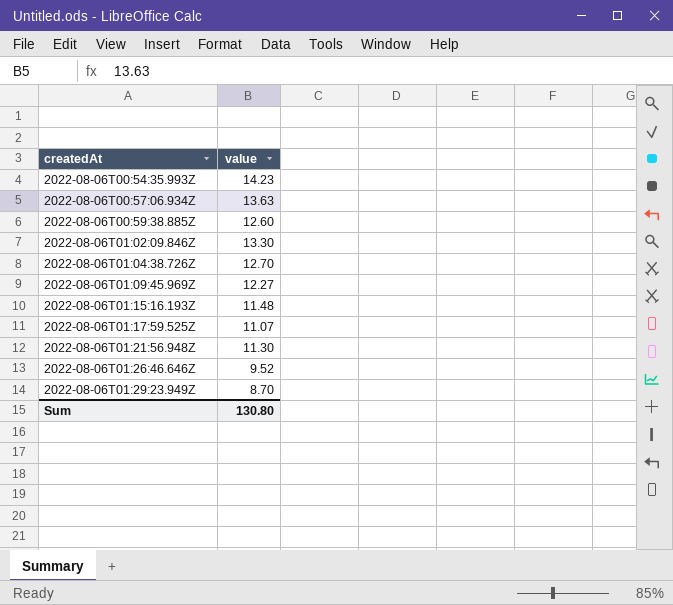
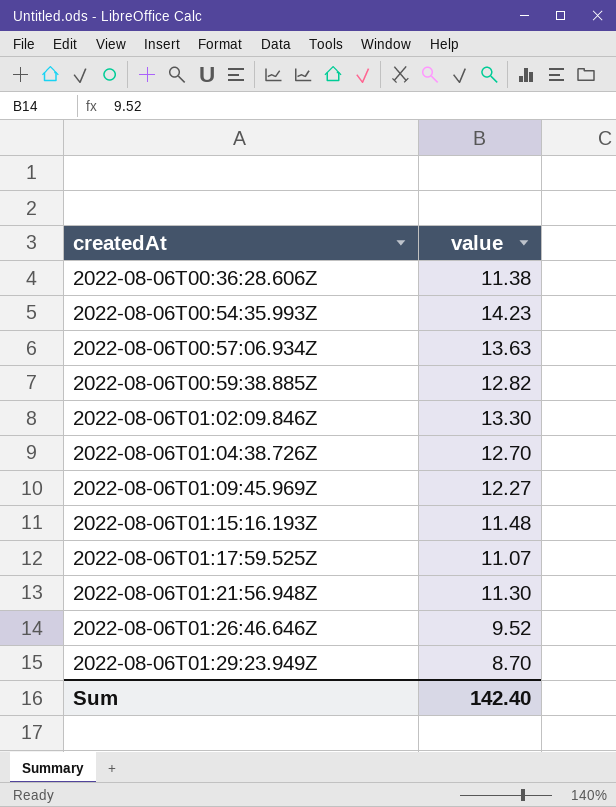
row 2022-08-06T00:36:28.606Z: none -> 11.38
2022-08-06T00:59:38.885Z | value: 12.60 -> 12.82
Sum | value: 130.80 -> 142.40

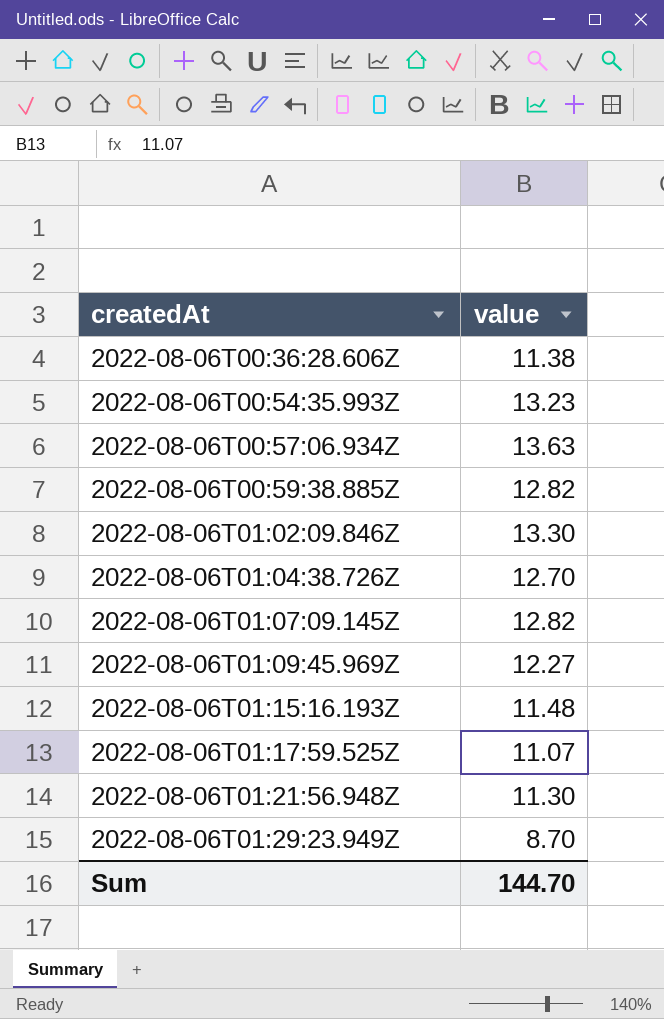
row 2022-08-06T01:26:46.646Z: 9.52 -> none
2022-08-06T00:54:35.993Z | value: 14.23 -> 13.23
row 2022-08-06T01:07:09.145Z: none -> 12.82
Sum | value: 142.40 -> 144.70

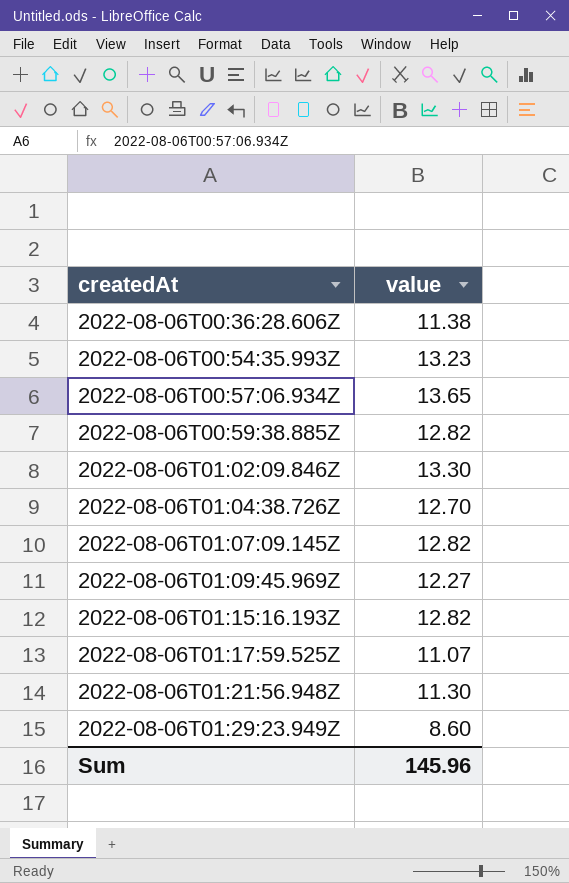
2022-08-06T00:57:06.934Z | value: 13.63 -> 13.65
2022-08-06T01:15:16.193Z | value: 11.48 -> 12.82
2022-08-06T01:29:23.949Z | value: 8.70 -> 8.60
Sum | value: 144.70 -> 145.96

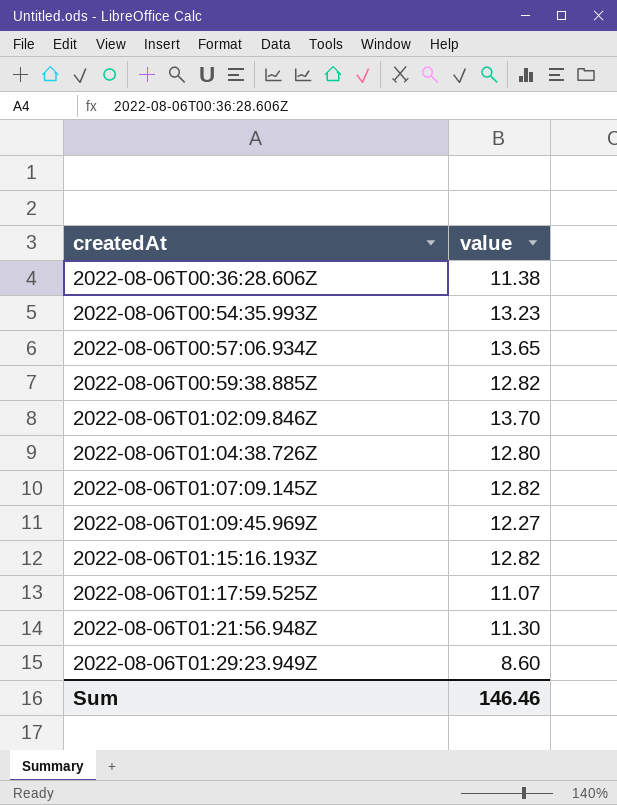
2022-08-06T01:02:09.846Z | value: 13.30 -> 13.70
2022-08-06T01:04:38.726Z | value: 12.70 -> 12.80
Sum | value: 145.96 -> 146.46

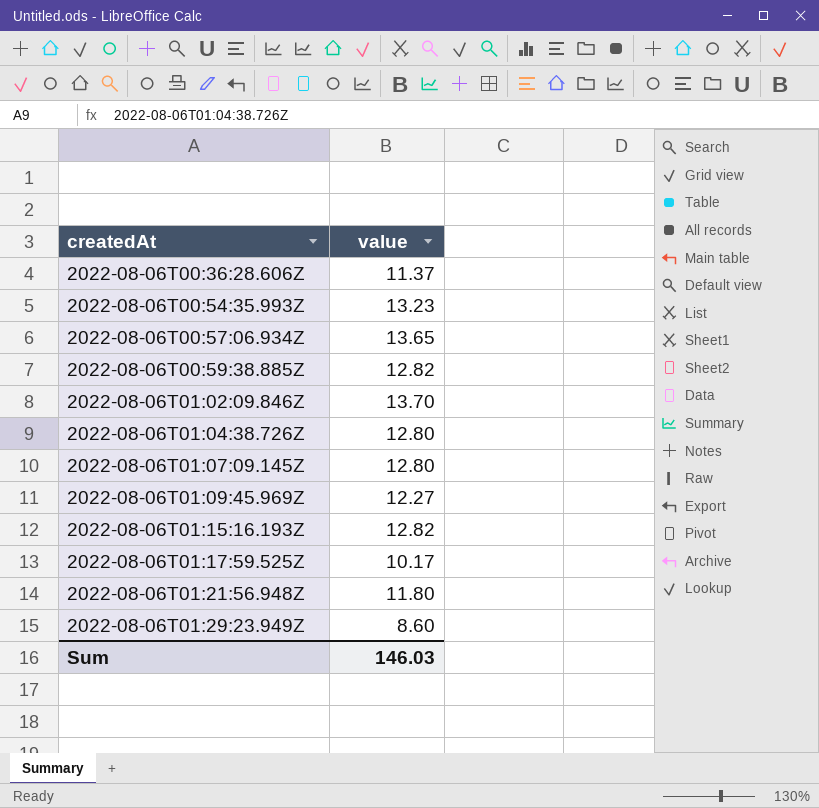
2022-08-06T00:36:28.606Z | value: 11.38 -> 11.37
2022-08-06T01:07:09.145Z | value: 12.82 -> 12.80
2022-08-06T01:17:59.525Z | value: 11.07 -> 10.17
2022-08-06T01:21:56.948Z | value: 11.30 -> 11.80
Sum | value: 146.46 -> 146.03

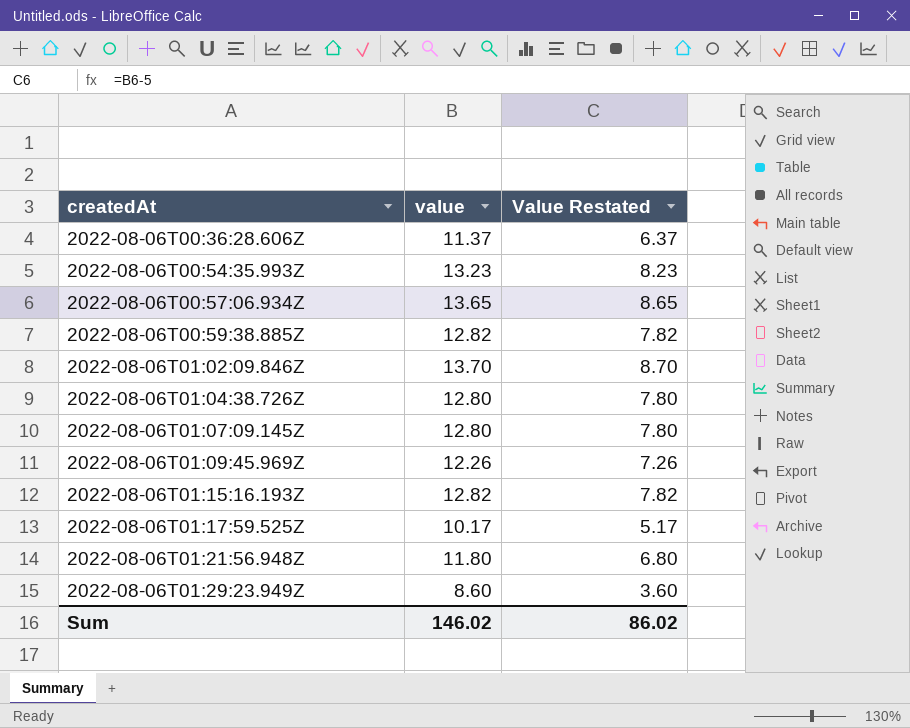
column Value Restated | formula: none -> [value] - 5
2022-08-06T01:09:45.969Z | value: 12.27 -> 12.26
Sum | value: 146.03 -> 146.02

